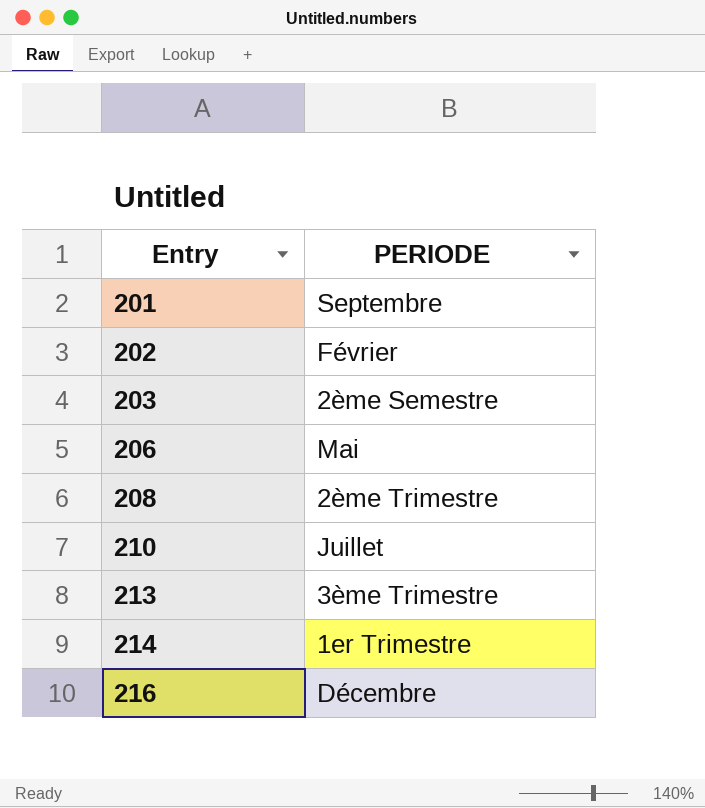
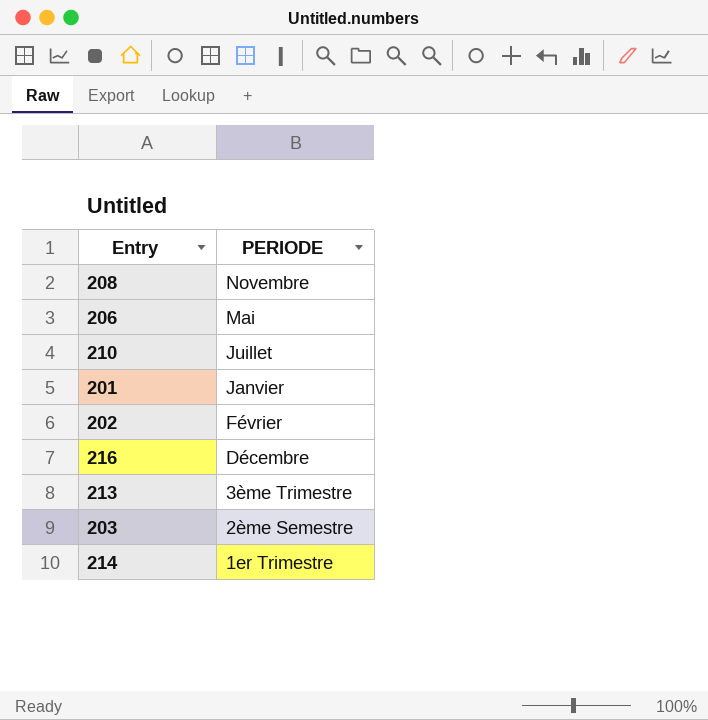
row order: Entry ascending -> PERIODE descending
208 | PERIODE: 2ème Trimestre -> Novembre
201 | PERIODE: Septembre -> Janvier

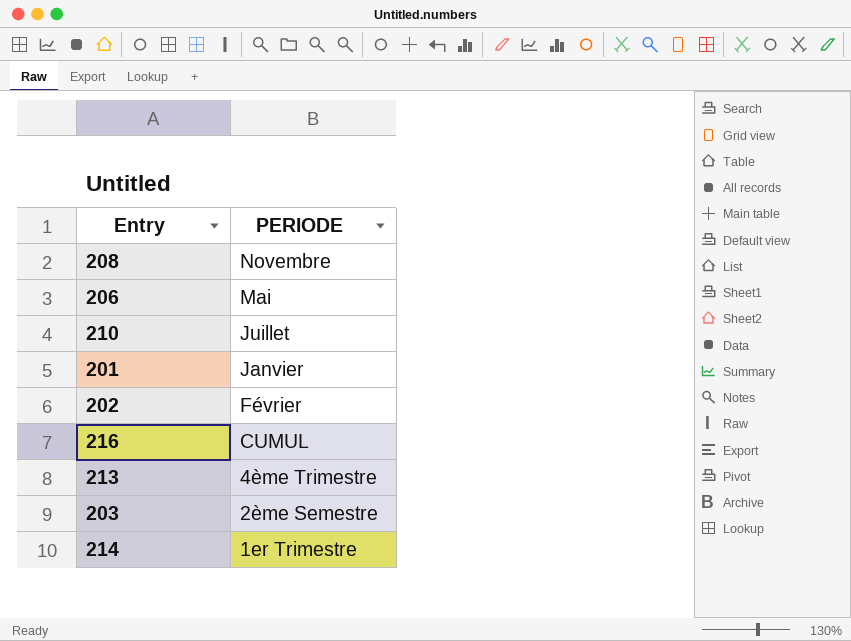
216 | PERIODE: Décembre -> CUMUL
213 | PERIODE: 3ème Trimestre -> 4ème Trimestre

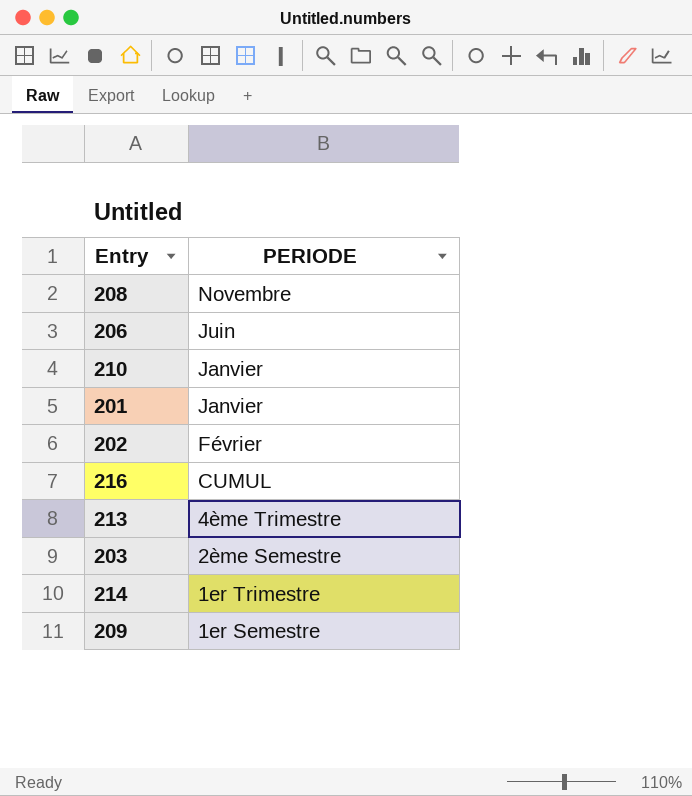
206 | PERIODE: Mai -> Juin
210 | PERIODE: Juillet -> Janvier
row 209: none -> 1er Semestre

